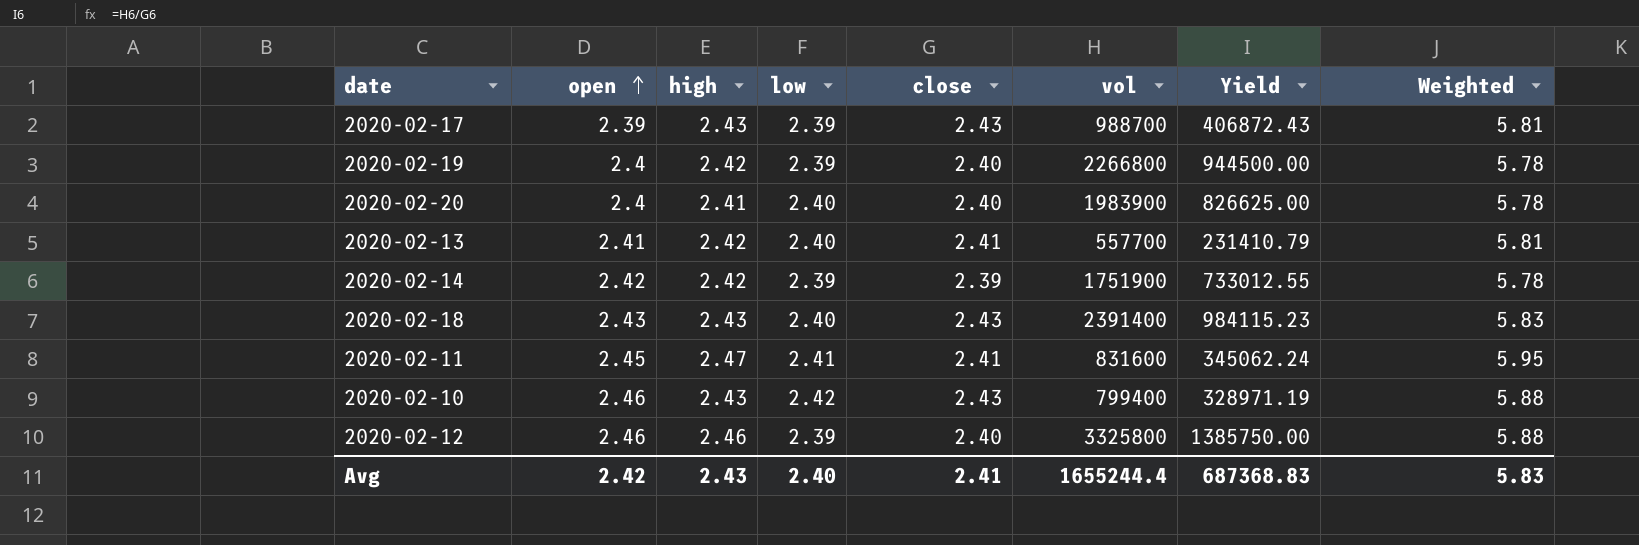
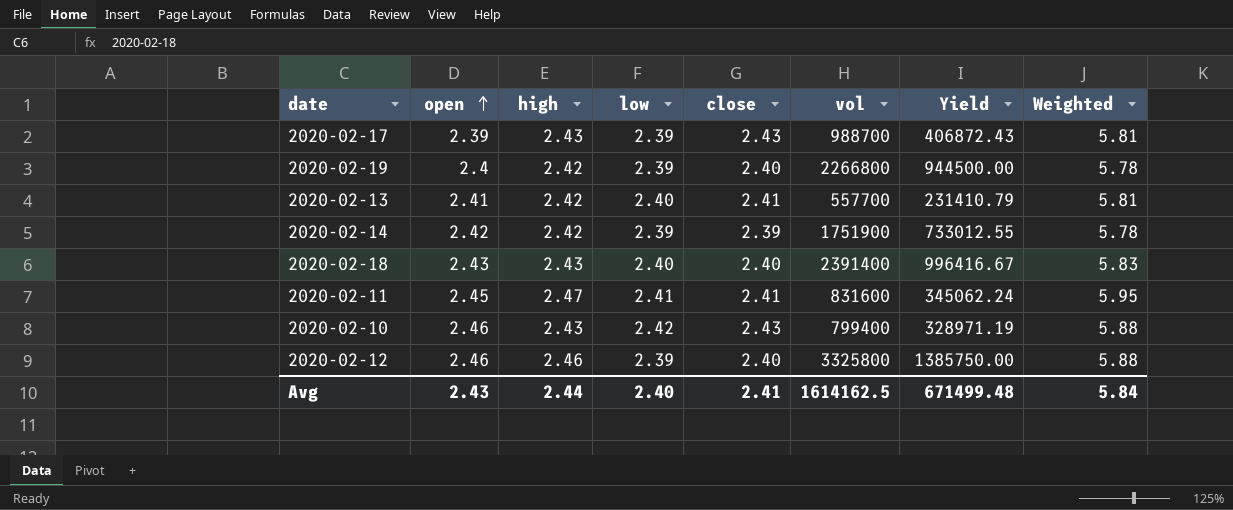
row 2020-02-20: 2.4 | 2.41 | 2.40 | 2.40 | 1983900 | 826625.00 | 5.78 -> none
2020-02-18 | close: 2.43 -> 2.40
2020-02-18 | Yield: 984115.23 -> 996416.67
Avg | open: 2.42 -> 2.43
Avg | high: 2.43 -> 2.44
Avg | vol: 1655244.4 -> 1614162.5
Avg | Yield: 687368.83 -> 671499.48
Avg | Weighted: 5.83 -> 5.84

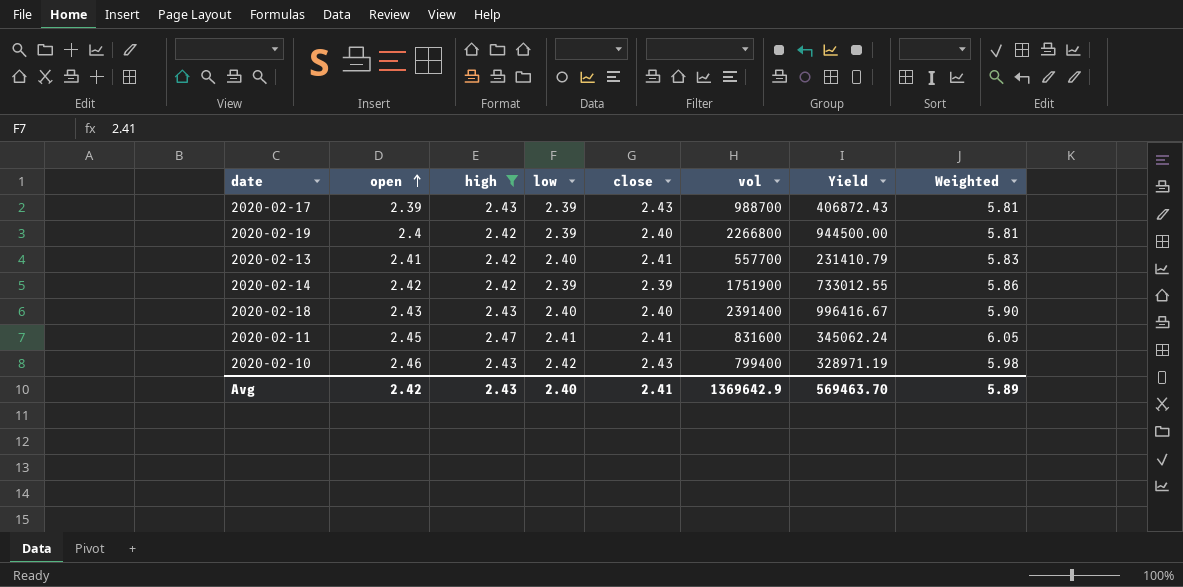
filter: none -> high != 2.46
column Weighted | formula: [high] * [low] -> [open] * [high]
Avg | open: 2.43 -> 2.42
Avg | high: 2.44 -> 2.43
Avg | vol: 1614162.5 -> 1369642.9
Avg | Yield: 671499.48 -> 569463.70
Avg | Weighted: 5.84 -> 5.89

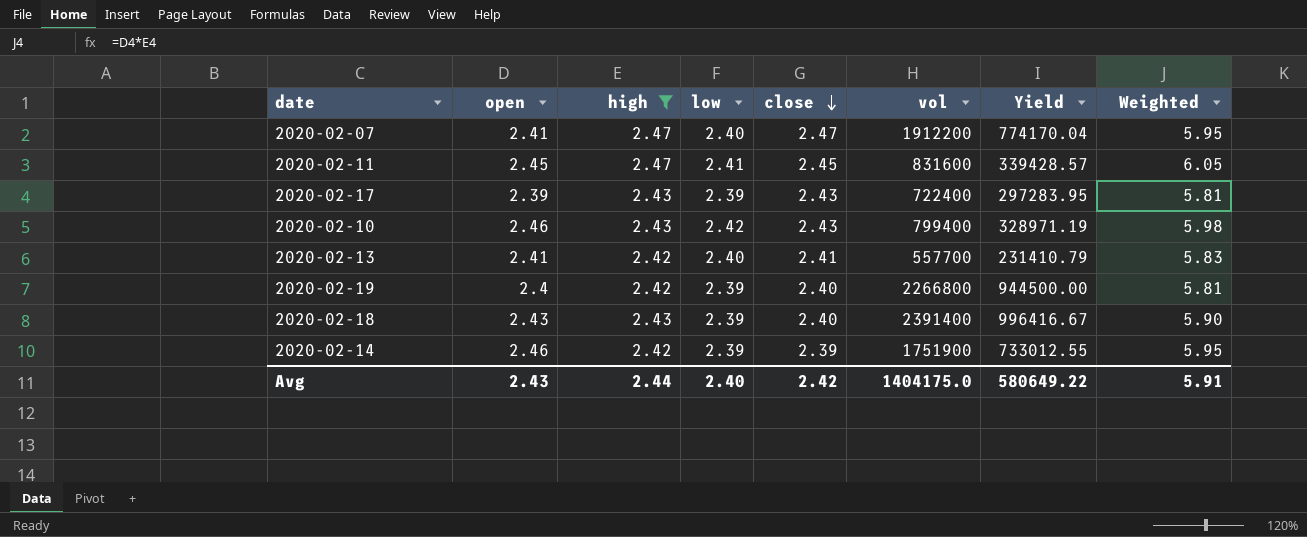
row order: open ascending -> close descending
row 2020-02-07: none -> 2.41 | 2.47 | 2.40 | 2.47 | 1912200 | 774170.04 | 5.95
2020-02-11 | close: 2.41 -> 2.45
2020-02-11 | Yield: 345062.24 -> 339428.57
2020-02-17 | vol: 988700 -> 722400
2020-02-17 | Yield: 406872.43 -> 297283.95
2020-02-18 | low: 2.40 -> 2.39
2020-02-14 | open: 2.42 -> 2.46
2020-02-14 | Weighted: 5.86 -> 5.95
Avg | open: 2.42 -> 2.43
Avg | high: 2.43 -> 2.44
Avg | close: 2.41 -> 2.42
Avg | vol: 1369642.9 -> 1404175.0
Avg | Yield: 569463.70 -> 580649.22
Avg | Weighted: 5.89 -> 5.91

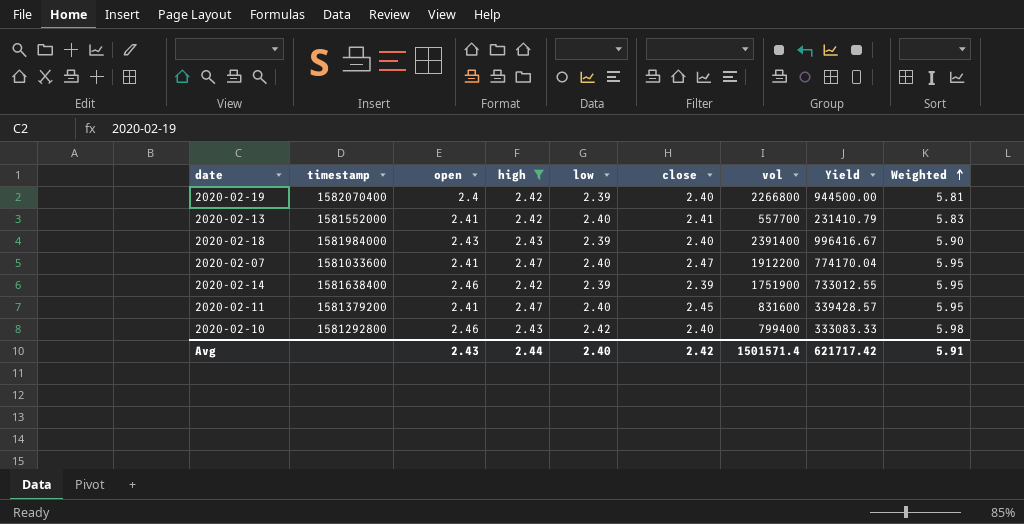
row order: close descending -> Weighted ascending
column timestamp | position: none -> 2
row 2020-02-17: 2.39 | 2.43 | 2.39 | 2.43 | 722400 | 297283.95 | 5.81 -> none
2020-02-11 | open: 2.45 -> 2.41
2020-02-11 | low: 2.41 -> 2.40
2020-02-11 | Weighted: 6.05 -> 5.95
2020-02-10 | close: 2.43 -> 2.40
2020-02-10 | Yield: 328971.19 -> 333083.33
Avg | vol: 1404175.0 -> 1501571.4
Avg | Yield: 580649.22 -> 621717.42

